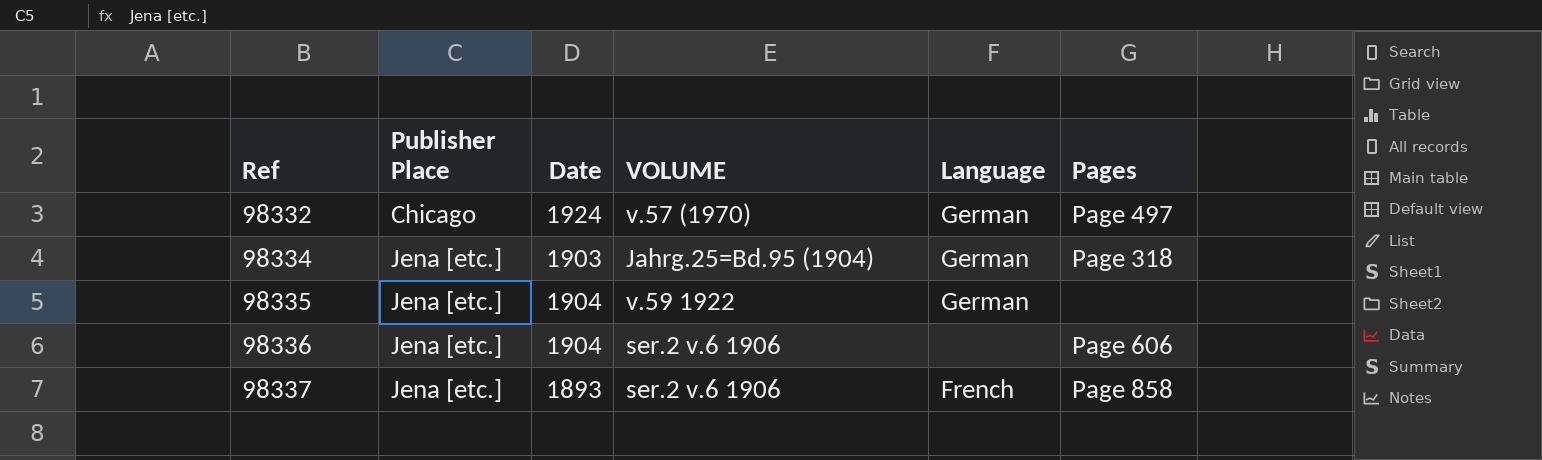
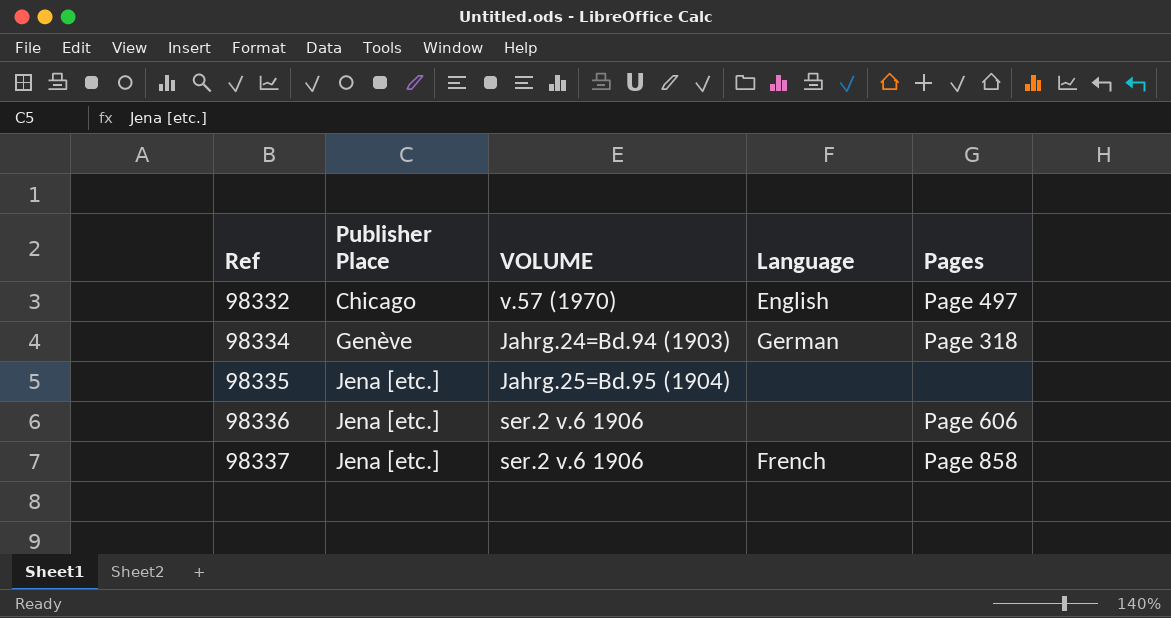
column Date | position: 3 -> none
98332 | Language: German -> English
98334 | Publisher Place: Jena [etc.] -> Genève
98334 | VOLUME: Jahrg.25=Bd.95 (1904) -> Jahrg.24=Bd.94 (1903)
98335 | VOLUME: v.59 1922 -> Jahrg.25=Bd.95 (1904)
98335 | Language: German -> none

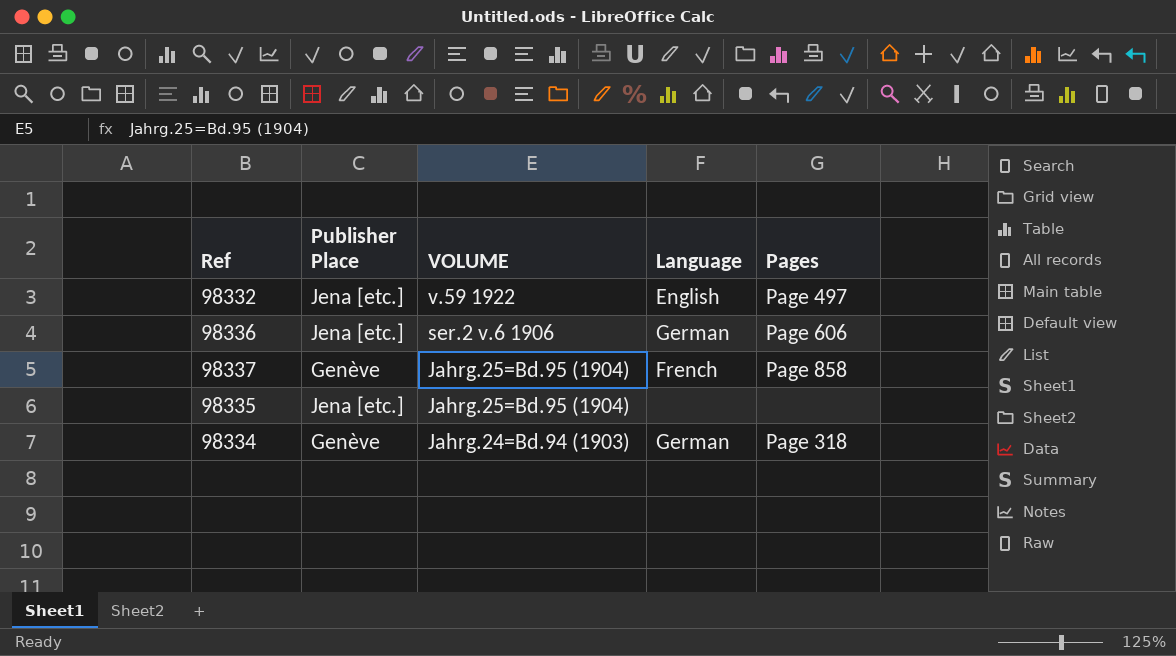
row order: Ref ascending -> VOLUME descending
98332 | Publisher Place: Chicago -> Jena [etc.]
98332 | VOLUME: v.57 (1970) -> v.59 1922
98336 | Language: none -> German
98337 | Publisher Place: Jena [etc.] -> Genève
98337 | VOLUME: ser.2 v.6 1906 -> Jahrg.25=Bd.95 (1904)

